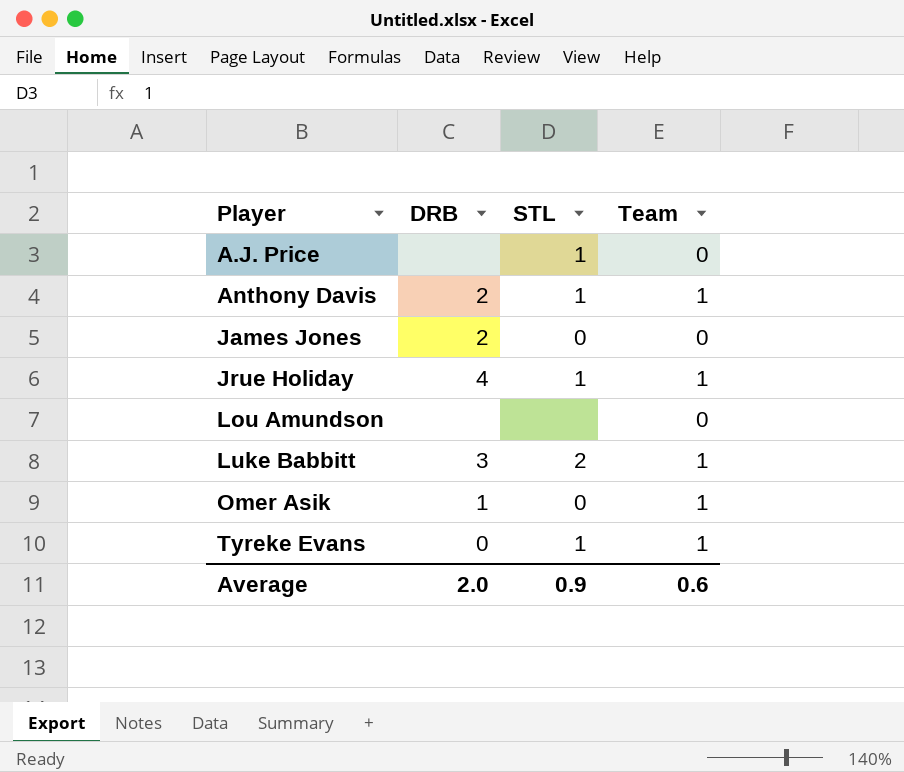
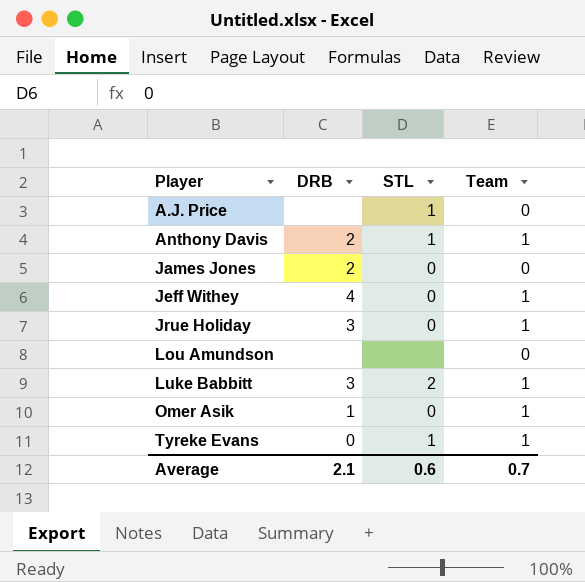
row Jeff Withey: none -> 4 | 0 | 1
Jrue Holiday | DRB: 4 -> 3
Jrue Holiday | STL: 1 -> 0
Average | DRB: 2.0 -> 2.1
Average | STL: 0.9 -> 0.6
Average | Team: 0.6 -> 0.7

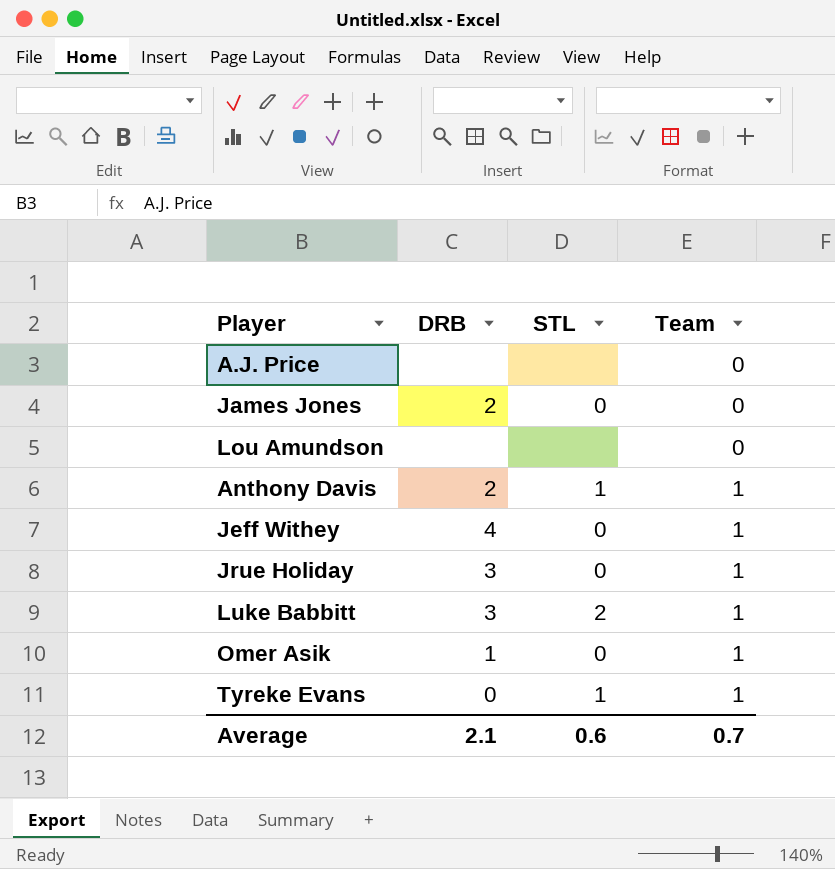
row order: Player ascending -> Team ascending
A.J. Price | STL: 1 -> none

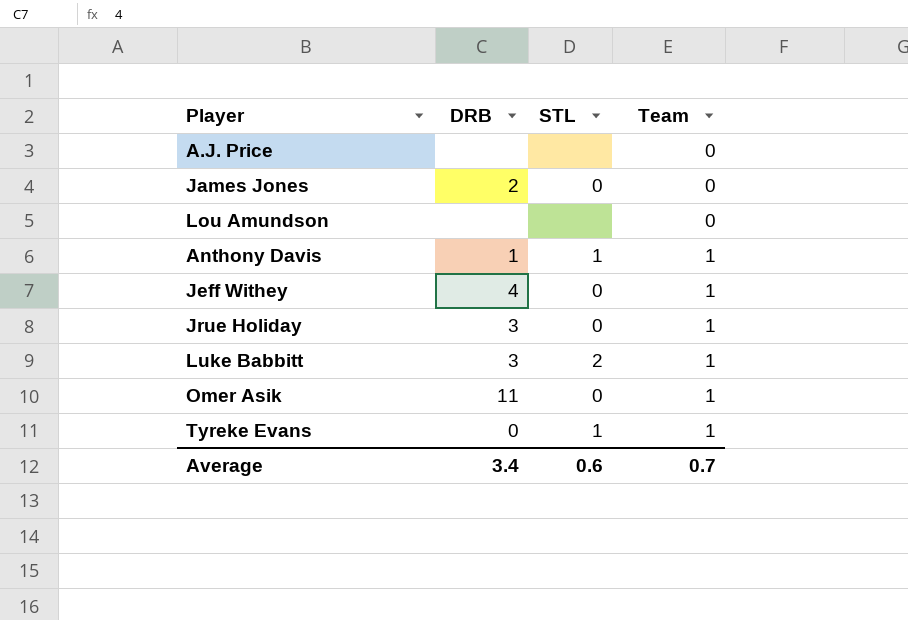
Anthony Davis | DRB: 2 -> 1
Omer Asik | DRB: 1 -> 11
Average | DRB: 2.1 -> 3.4

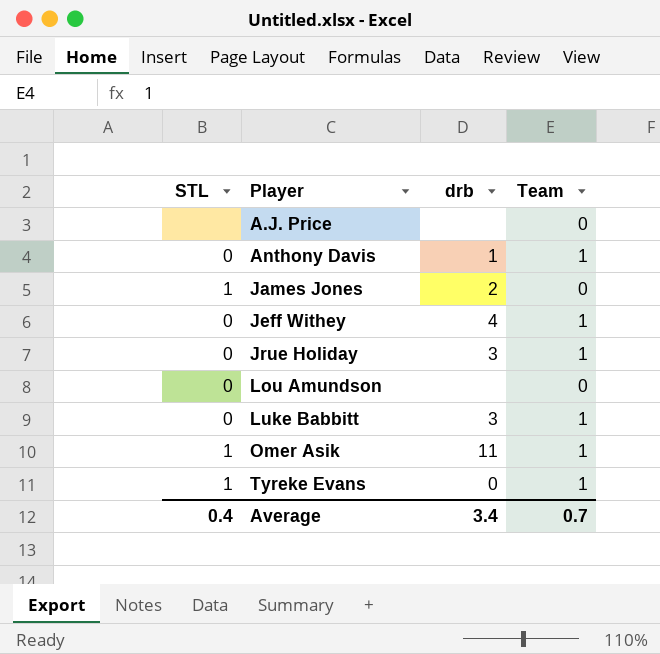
row order: Team ascending -> Player ascending
column STL | position: 3 -> 1
column name: DRB -> drb
Anthony Davis | STL: 1 -> 0
James Jones | STL: 0 -> 1
Lou Amundson | STL: none -> 0
Luke Babbitt | STL: 2 -> 0
Omer Asik | STL: 0 -> 1
Average | STL: 0.6 -> 0.4

